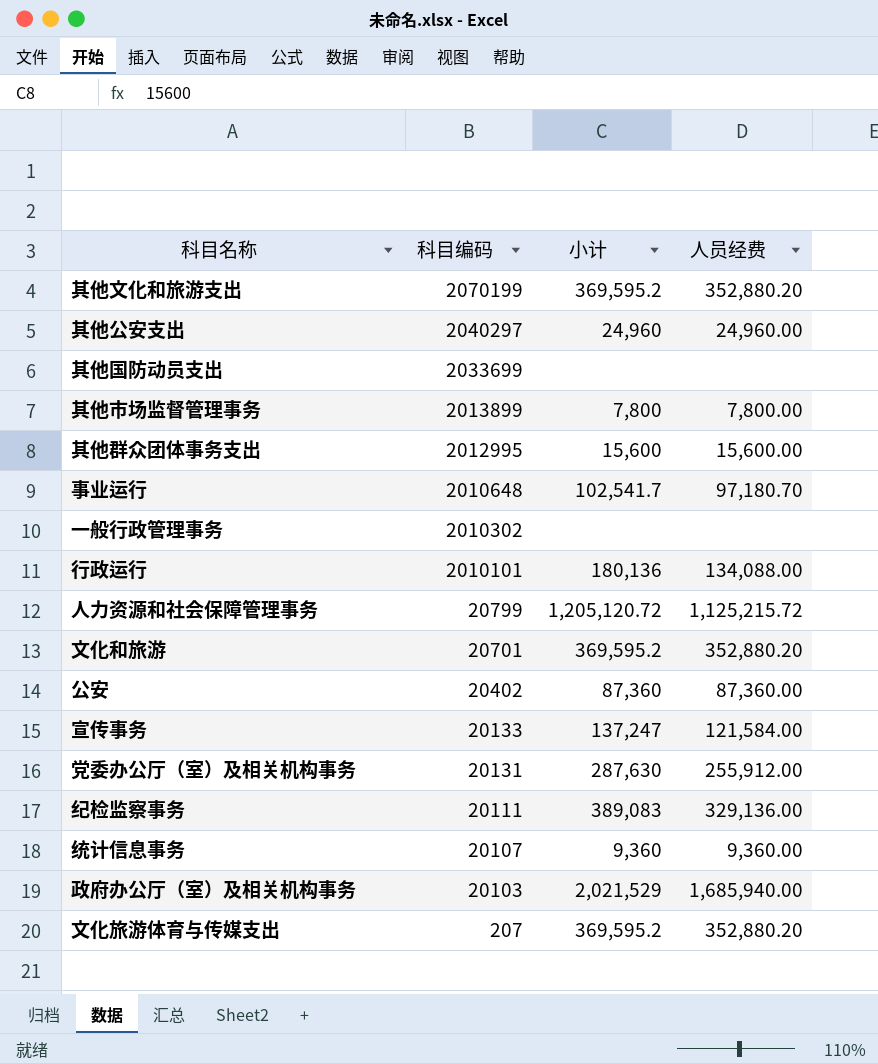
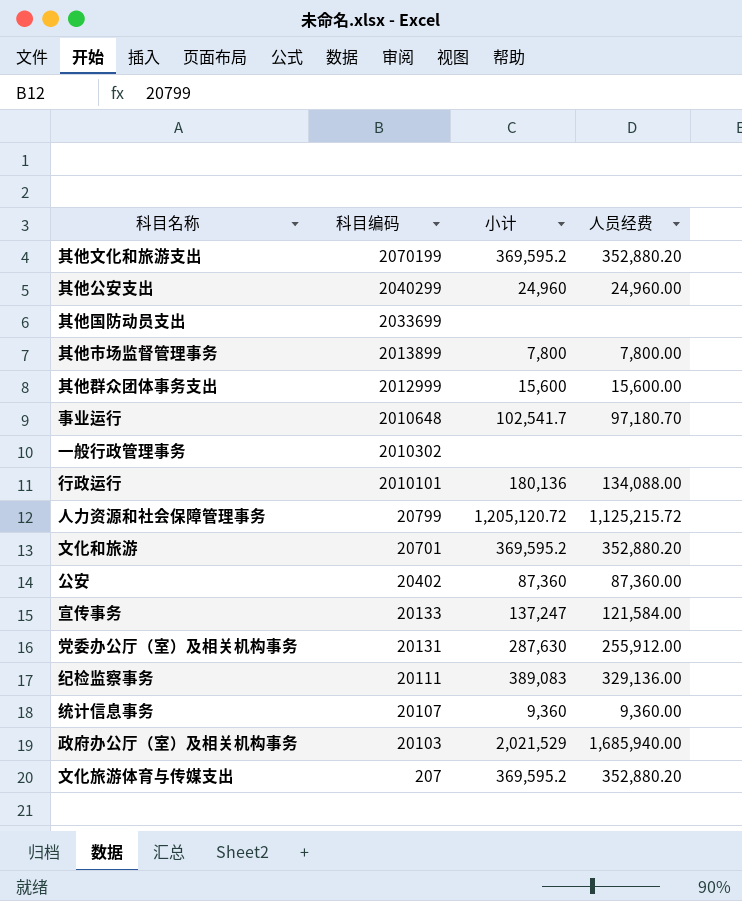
其他公安支出 | 科目编码: 2040297 -> 2040299
其他群众团体事务支出 | 科目编码: 2012995 -> 2012999

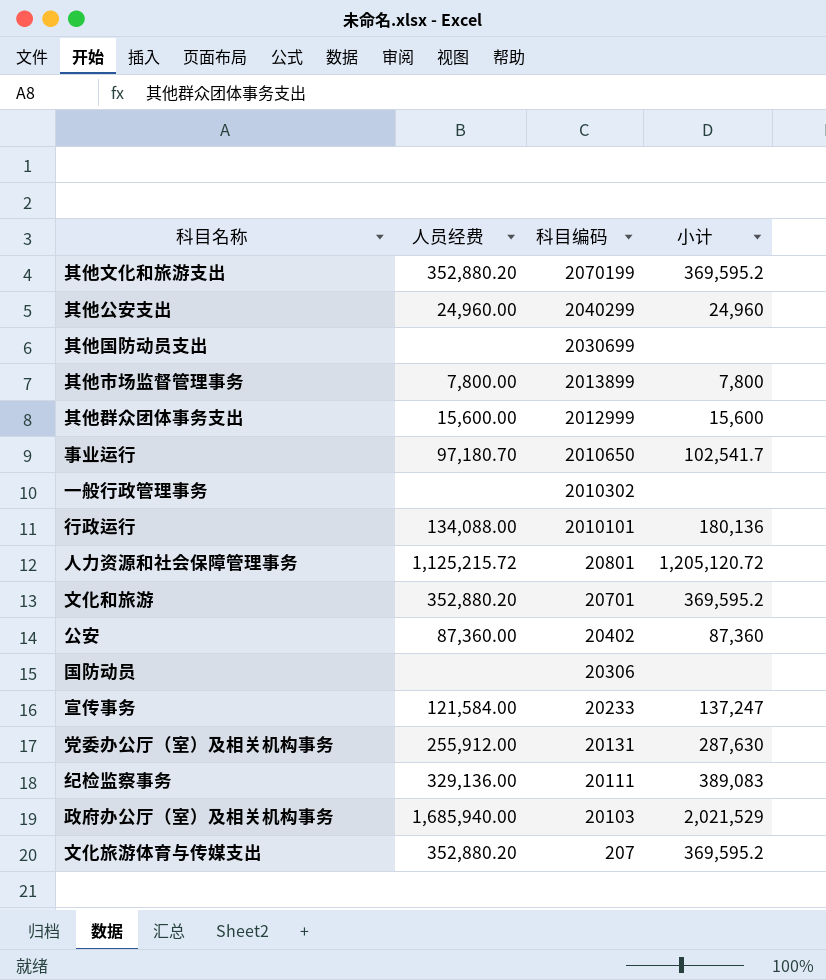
column 人员经费 | position: 4 -> 2
row 统计信息事务: 20107 | 9,360 | 9,360.00 -> none
其他国防动员支出 | 科目编码: 2033699 -> 2030699
事业运行 | 科目编码: 2010648 -> 2010650
人力资源和社会保障管理事务 | 科目编码: 20799 -> 20801
row 国防动员: none -> none | 20306 | none
宣传事务 | 科目编码: 20133 -> 20233

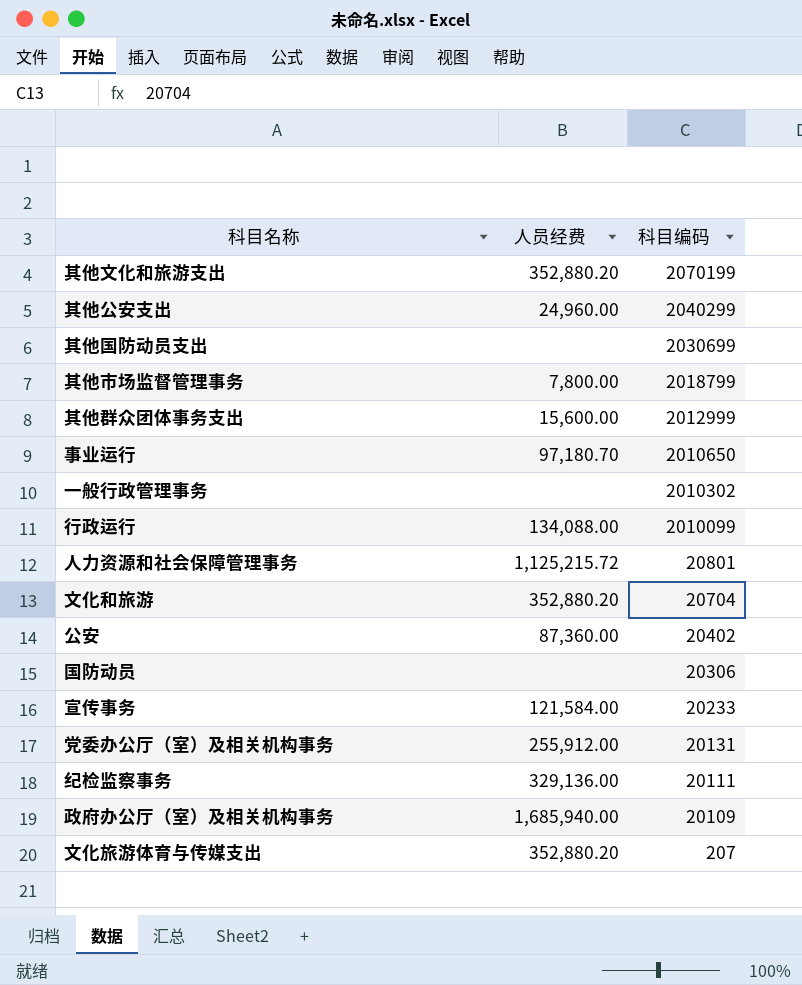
column 小计 | position: 4 -> none
其他市场监督管理事务 | 科目编码: 2013899 -> 2018799
行政运行 | 科目编码: 2010101 -> 2010099
文化和旅游 | 科目编码: 20701 -> 20704
政府办公厅（室）及相关机构事务 | 科目编码: 20103 -> 20109

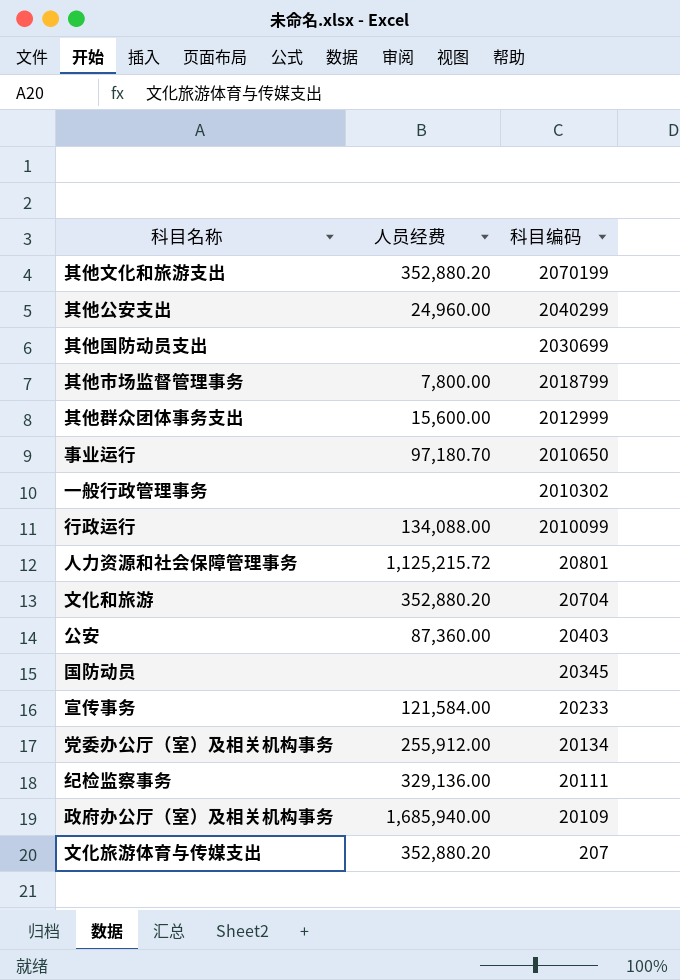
公安 | 科目编码: 20402 -> 20403
国防动员 | 科目编码: 20306 -> 20345
党委办公厅（室）及相关机构事务 | 科目编码: 20131 -> 20134

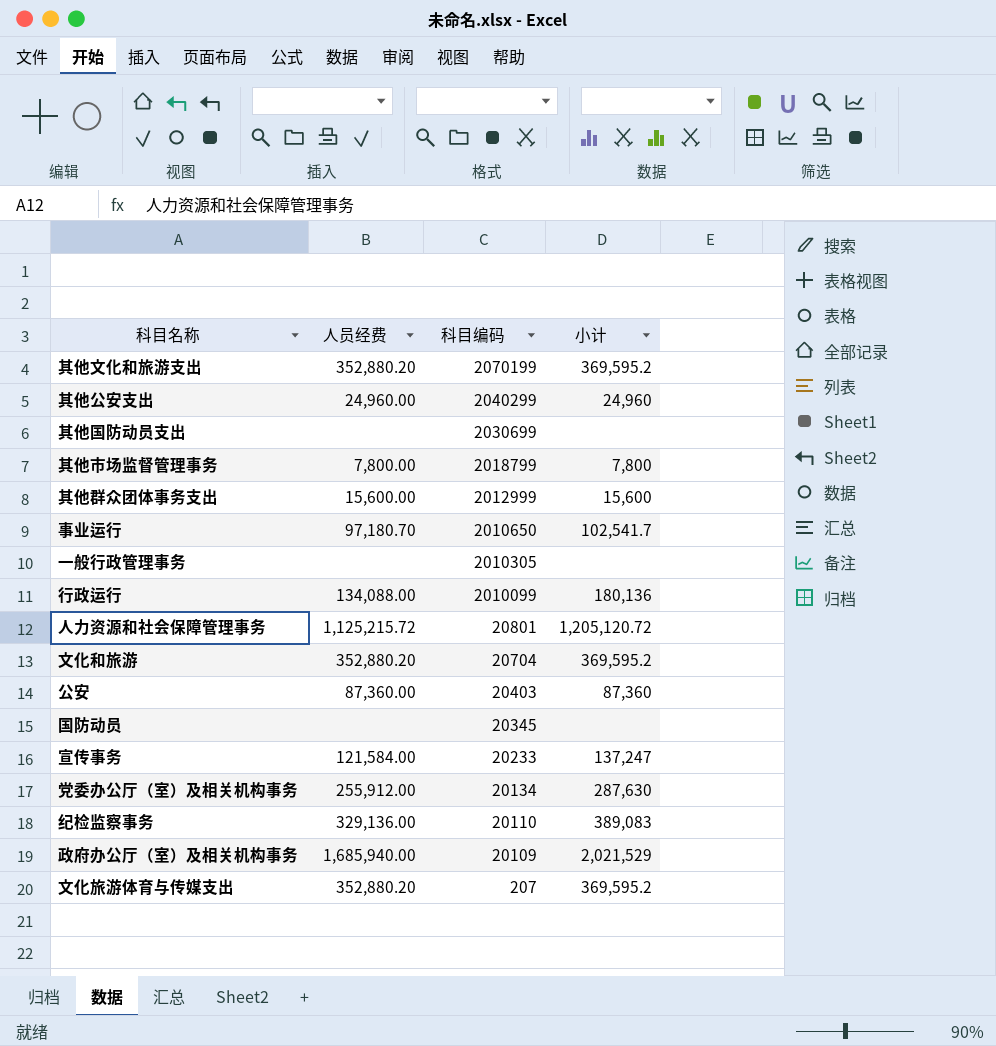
column 小计 | position: none -> 4
一般行政管理事务 | 科目编码: 2010302 -> 2010305
纪检监察事务 | 科目编码: 20111 -> 20110

